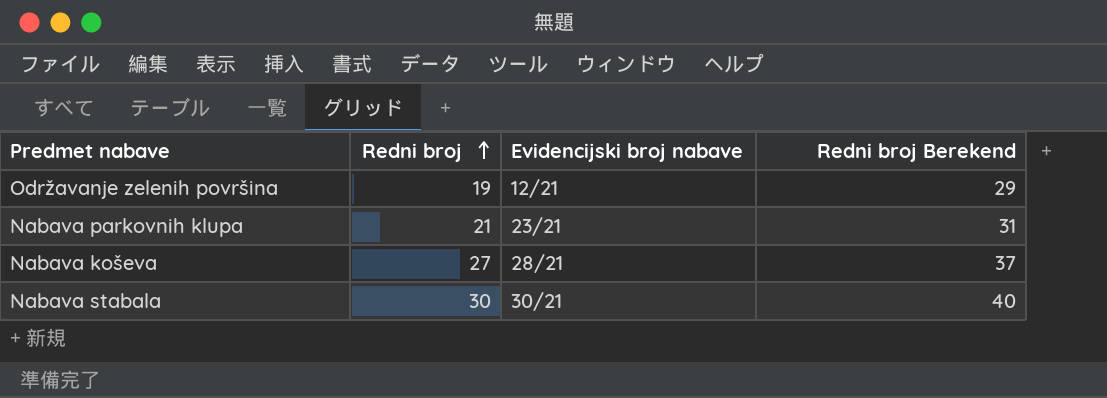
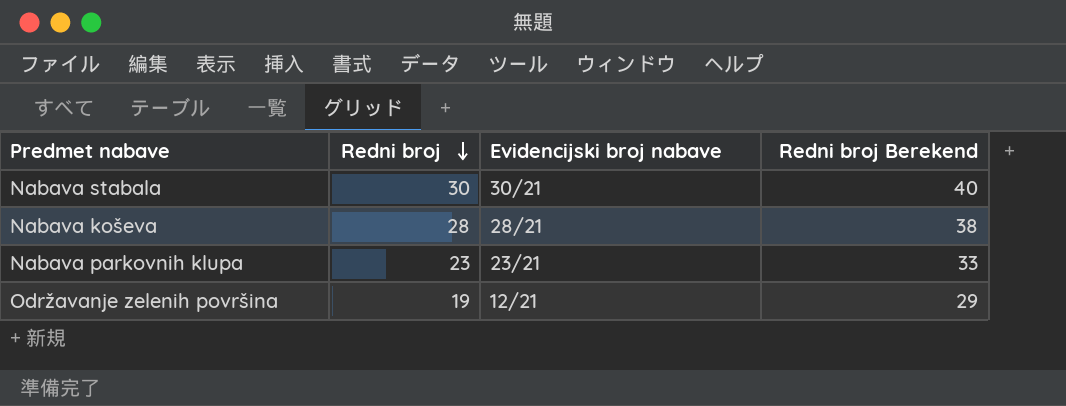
row order: Redni broj ascending -> Redni broj descending
Nabava koševa | Redni broj: 27 -> 28
Nabava koševa | Redni broj Berekend: 37 -> 38
Nabava parkovnih klupa | Redni broj: 21 -> 23
Nabava parkovnih klupa | Redni broj Berekend: 31 -> 33

